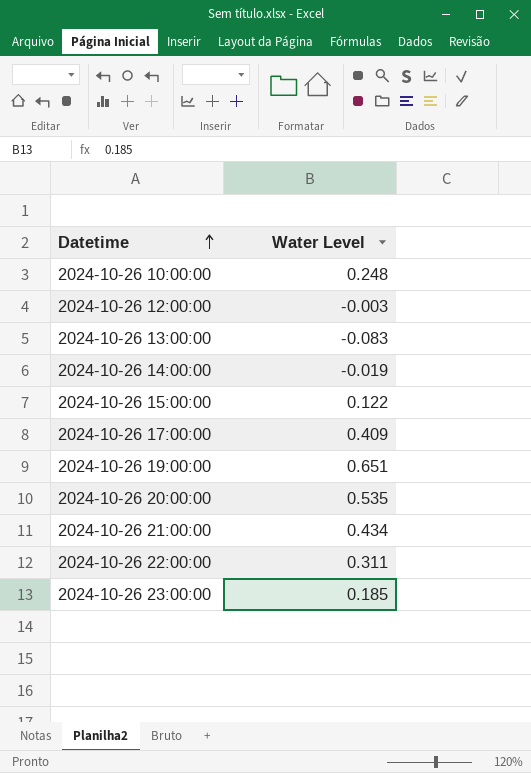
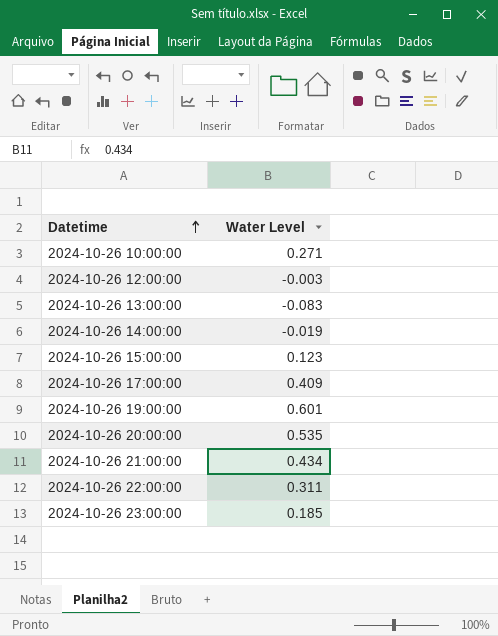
2024-10-26 10:00:00 | Water Level: 0.248 -> 0.271
2024-10-26 15:00:00 | Water Level: 0.122 -> 0.123
2024-10-26 19:00:00 | Water Level: 0.651 -> 0.601

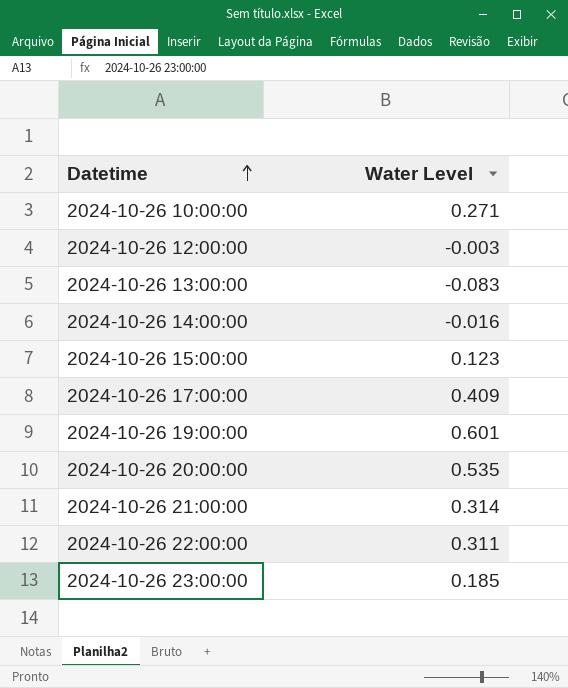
2024-10-26 14:00:00 | Water Level: -0.019 -> -0.016
2024-10-26 21:00:00 | Water Level: 0.434 -> 0.314

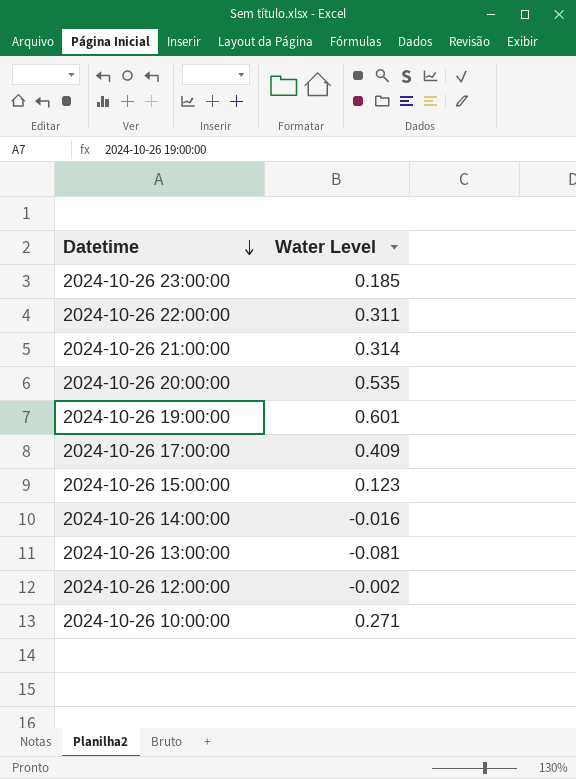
row order: Datetime ascending -> Datetime descending
2024-10-26 13:00:00 | Water Level: -0.083 -> -0.081
2024-10-26 12:00:00 | Water Level: -0.003 -> -0.002

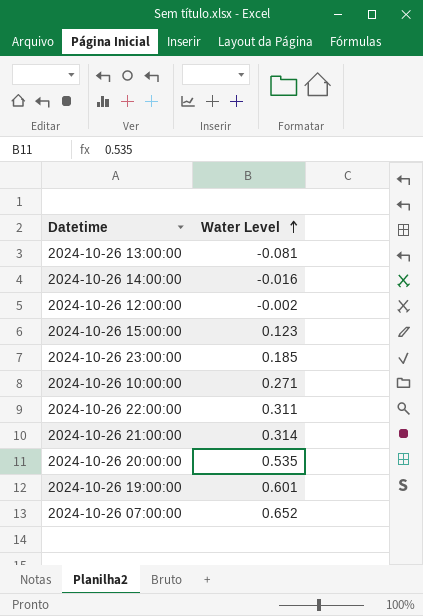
row order: Datetime descending -> Water Level ascending
row 2024-10-26 17:00:00: 0.409 -> none
row 2024-10-26 07:00:00: none -> 0.652

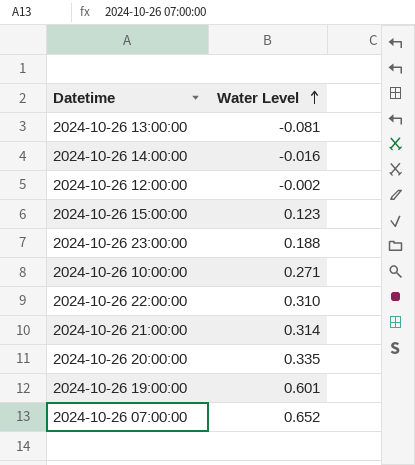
2024-10-26 23:00:00 | Water Level: 0.185 -> 0.188
2024-10-26 22:00:00 | Water Level: 0.311 -> 0.310
2024-10-26 20:00:00 | Water Level: 0.535 -> 0.335

